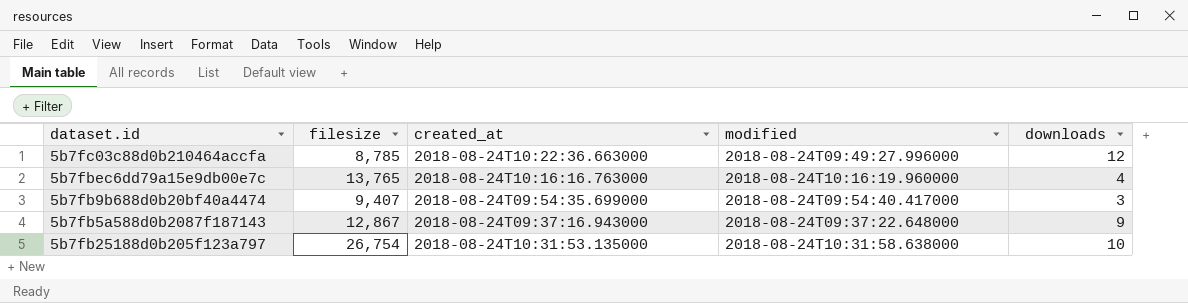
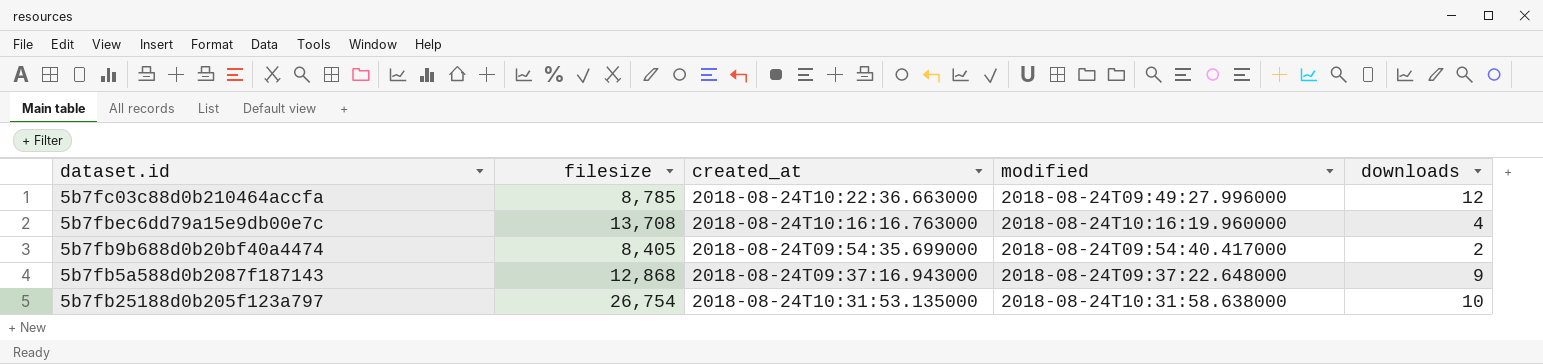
5b7fbec6dd79a15e9db00e7c | filesize: 13,765 -> 13,708
5b7fb9b688d0b20bf40a4474 | filesize: 9,407 -> 8,405
5b7fb9b688d0b20bf40a4474 | downloads: 3 -> 2
5b7fb5a588d0b2087f187143 | filesize: 12,867 -> 12,868

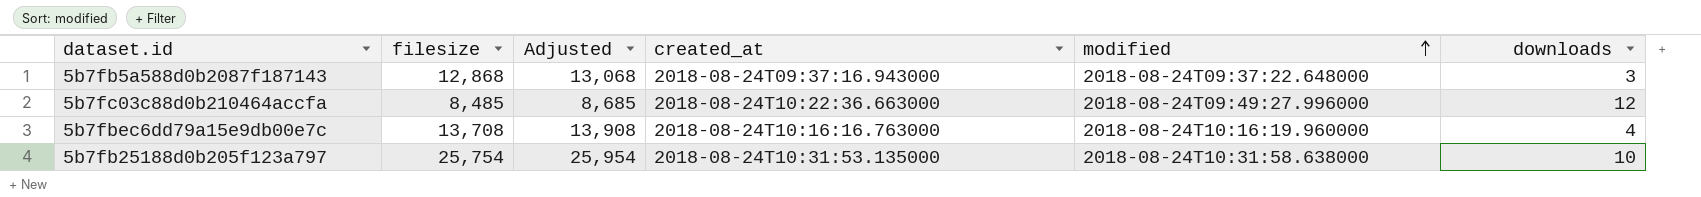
row order: none -> modified ascending
column Adjusted | formula: none -> [filesize] + 200
row 5b7fb9b688d0b20bf40a4474: 8,405 | 2018-08-24T09:54:35.699000 | 2018-08-24T09:54:40.417000 | 2 -> none
5b7fb5a588d0b2087f187143 | downloads: 9 -> 3
5b7fc03c88d0b210464accfa | filesize: 8,785 -> 8,485
5b7fb25188d0b205f123a797 | filesize: 26,754 -> 25,754

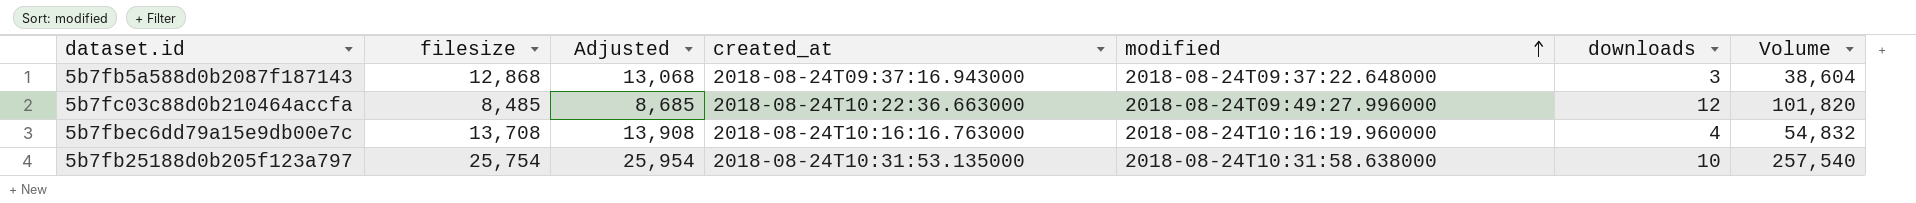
column Volume | formula: none -> [filesize] * [downloads]

